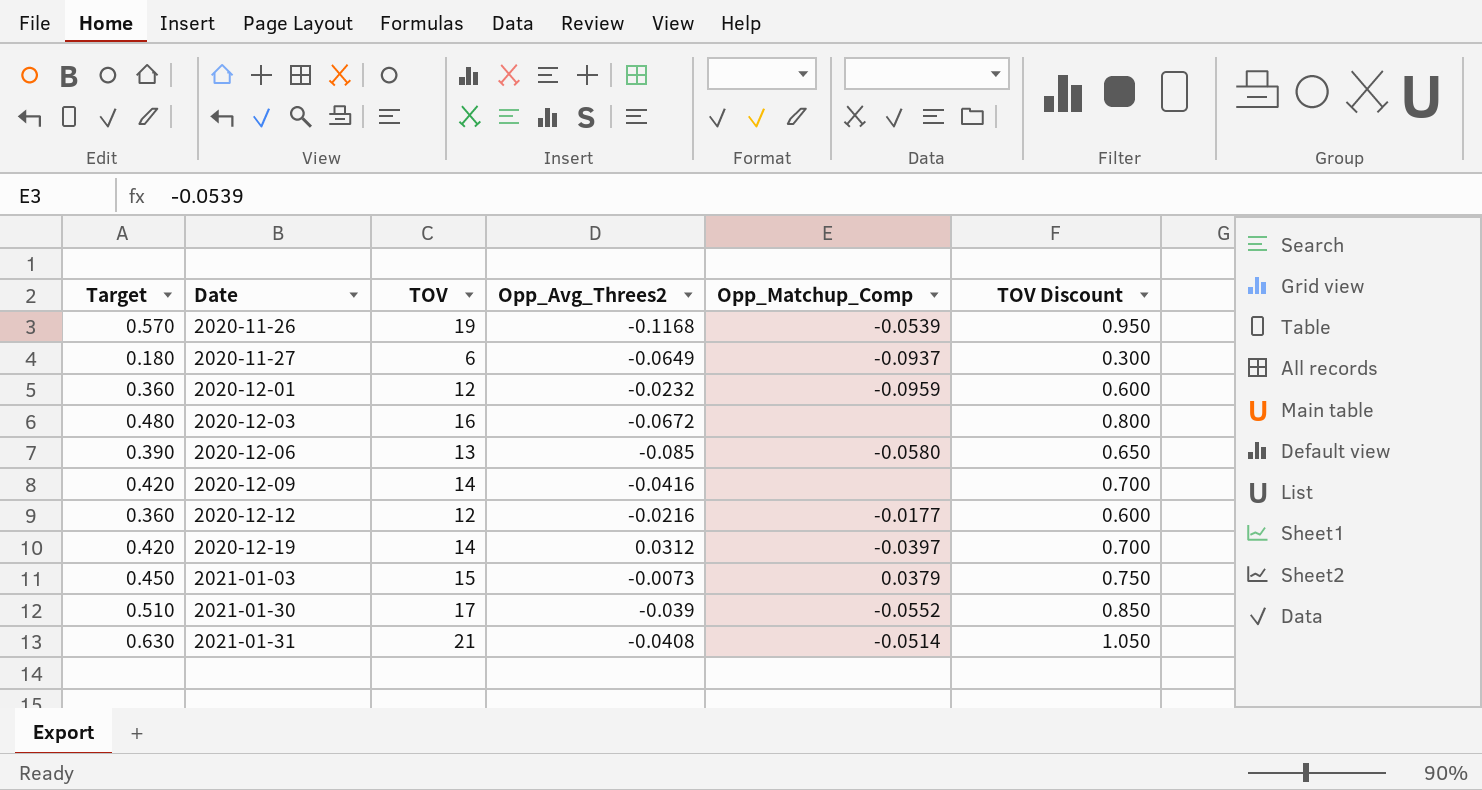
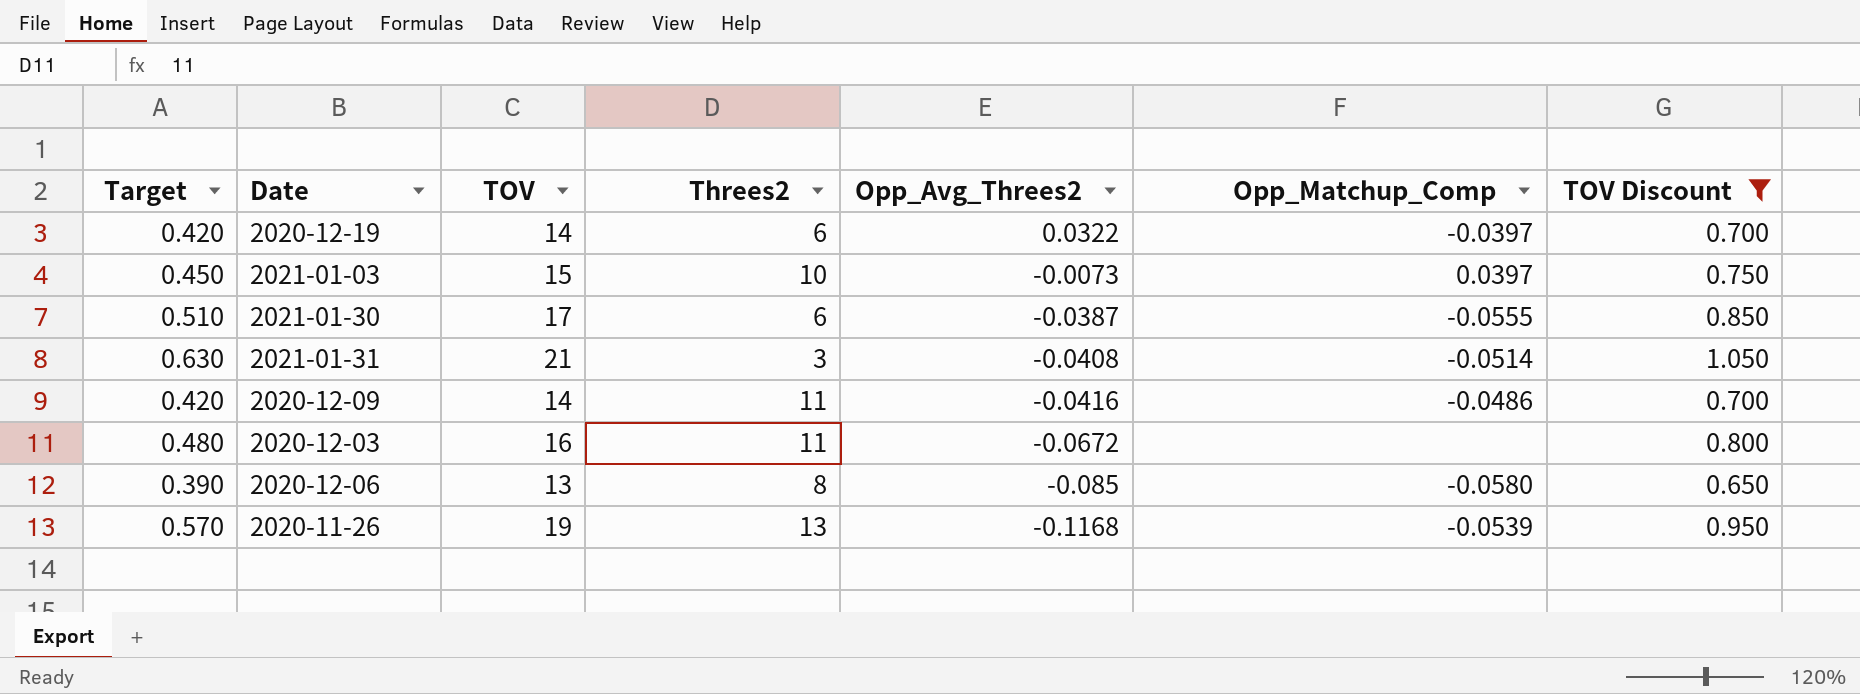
filter: none -> TOV Discount >= 0.650
row order: Date ascending -> Opp_Avg_Threes2 descending
column Threes2 | position: none -> 4
2020-12-19 | Opp_Avg_Threes2: 0.0312 -> 0.0322
2021-01-03 | Opp_Matchup_Comp: 0.0379 -> 0.0397
2021-01-30 | Opp_Avg_Threes2: -0.039 -> -0.0387
2021-01-30 | Opp_Matchup_Comp: -0.0552 -> -0.0555
2020-12-09 | Opp_Matchup_Comp: none -> -0.0486

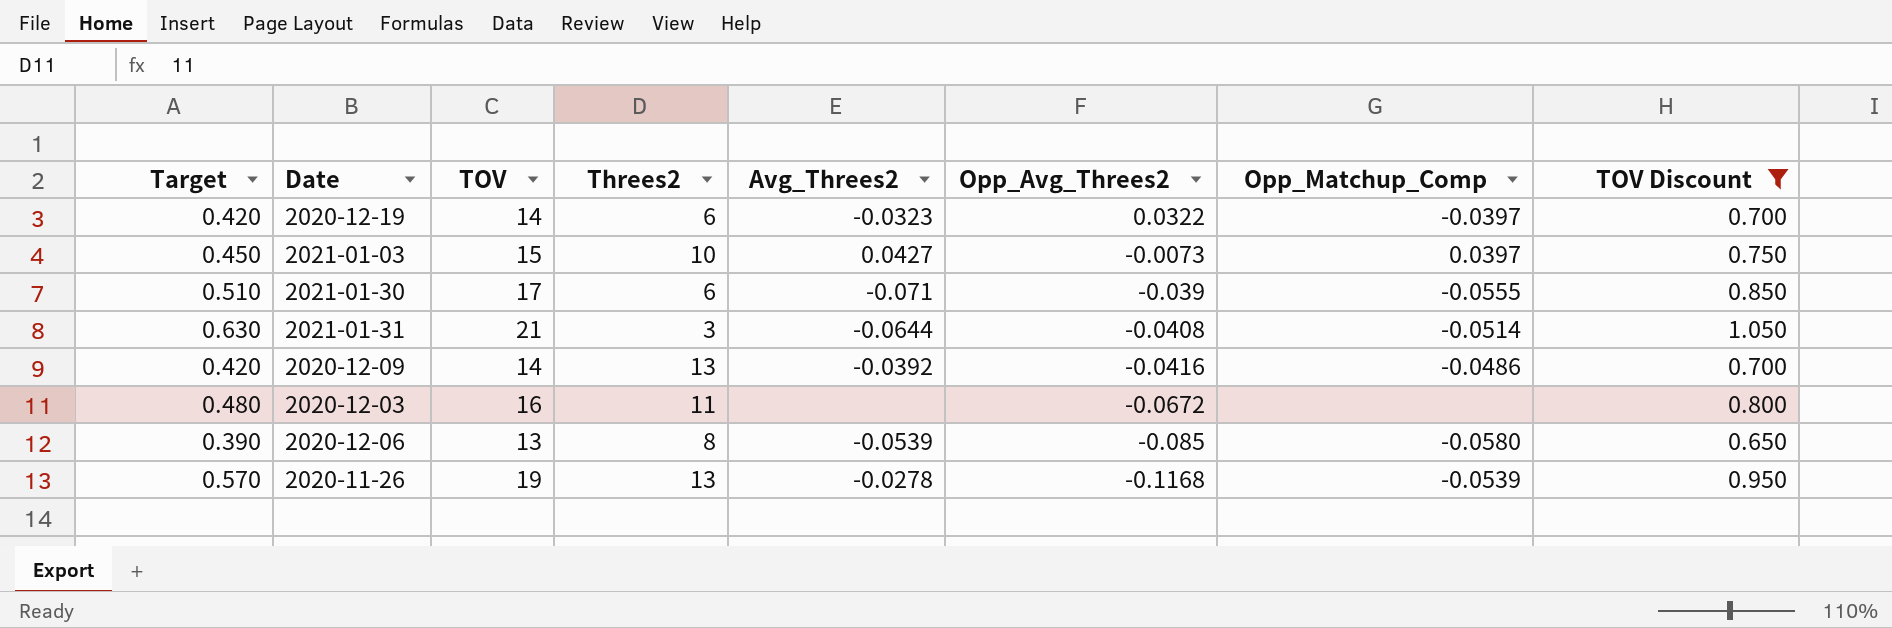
column Avg_Threes2 | position: none -> 5
2021-01-30 | Opp_Avg_Threes2: -0.0387 -> -0.039
2020-12-09 | Threes2: 11 -> 13

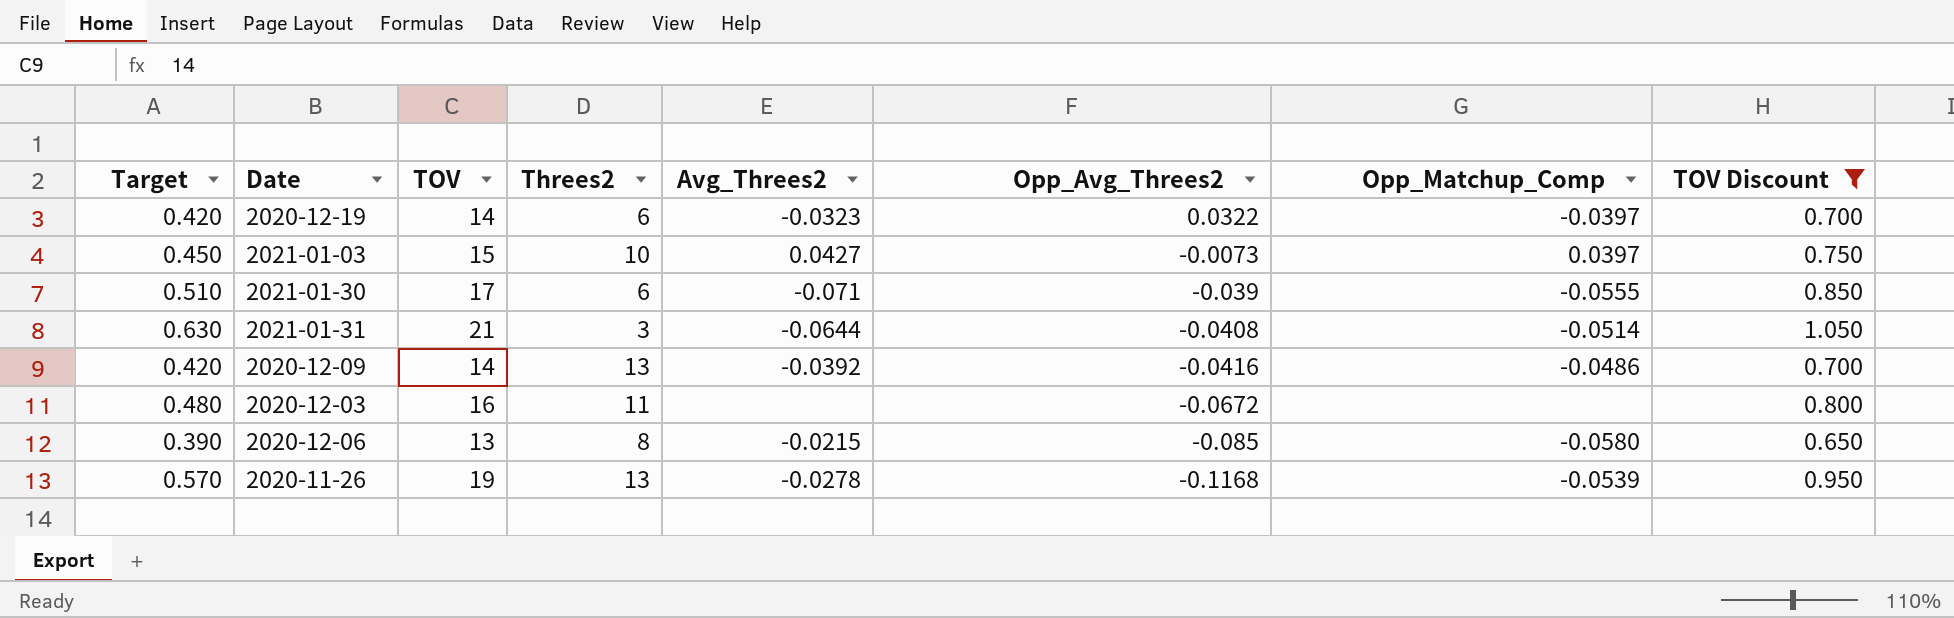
2020-12-06 | Avg_Threes2: -0.0539 -> -0.0215

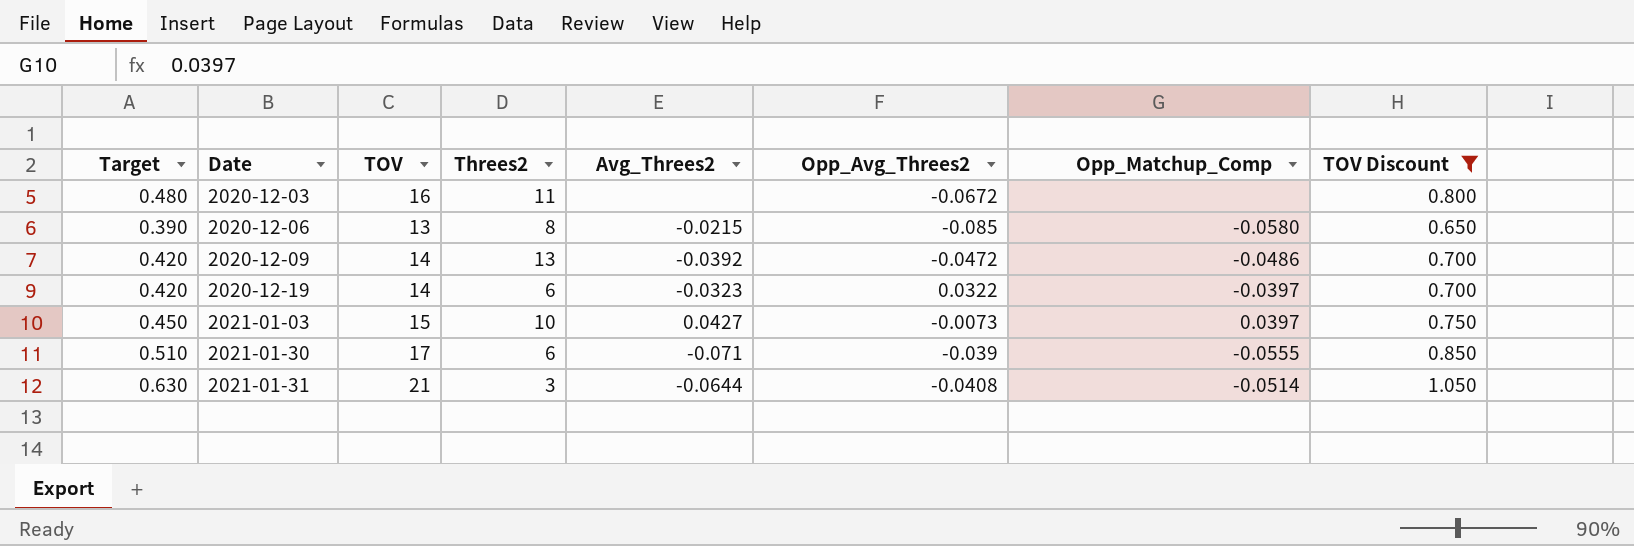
row order: Opp_Avg_Threes2 descending -> Date ascending
row 2020-11-26: 0.570 | 19 | 13 | -0.0278 | -0.1168 | -0.0539 | 0.950 -> none
2020-12-09 | Opp_Avg_Threes2: -0.0416 -> -0.0472

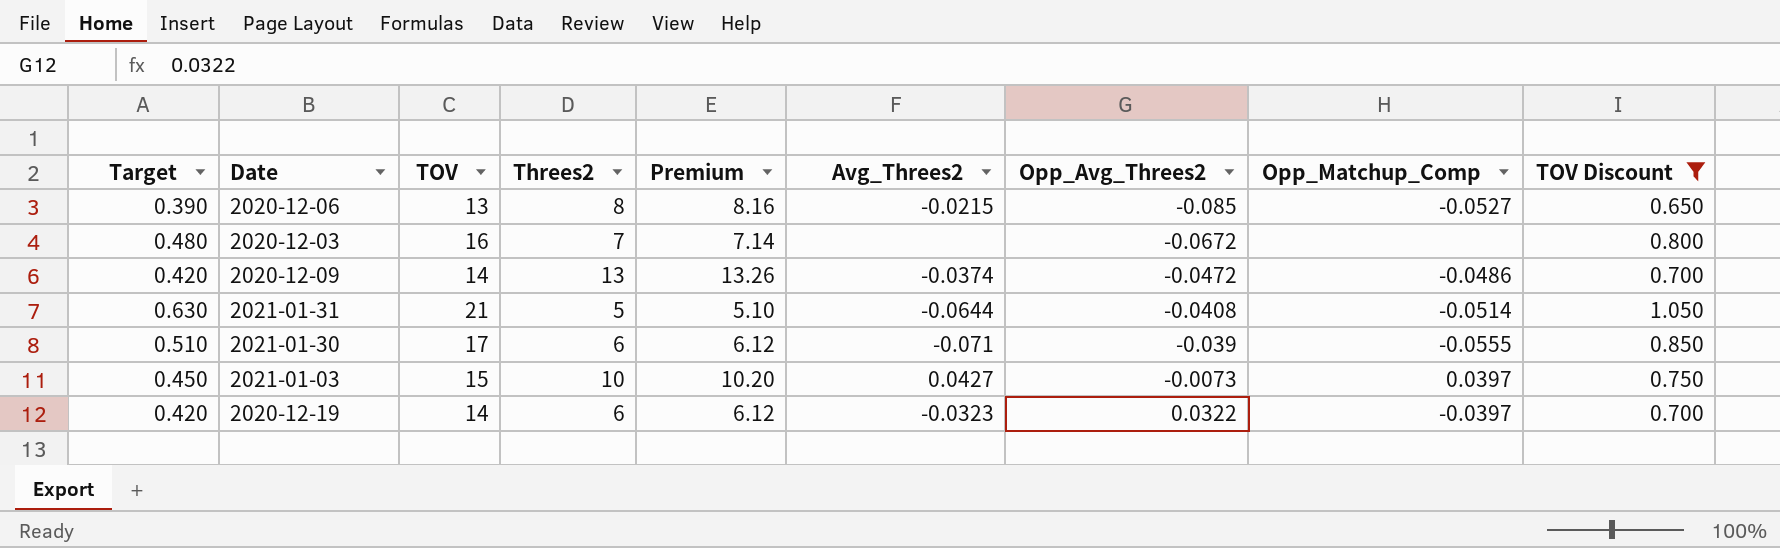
row order: Date ascending -> Opp_Avg_Threes2 ascending
column Premium | formula: none -> [Threes2] * 1.02
2020-12-06 | Opp_Matchup_Comp: -0.0580 -> -0.0527
2020-12-03 | Threes2: 11 -> 7
2020-12-09 | Avg_Threes2: -0.0392 -> -0.0374
2021-01-31 | Threes2: 3 -> 5

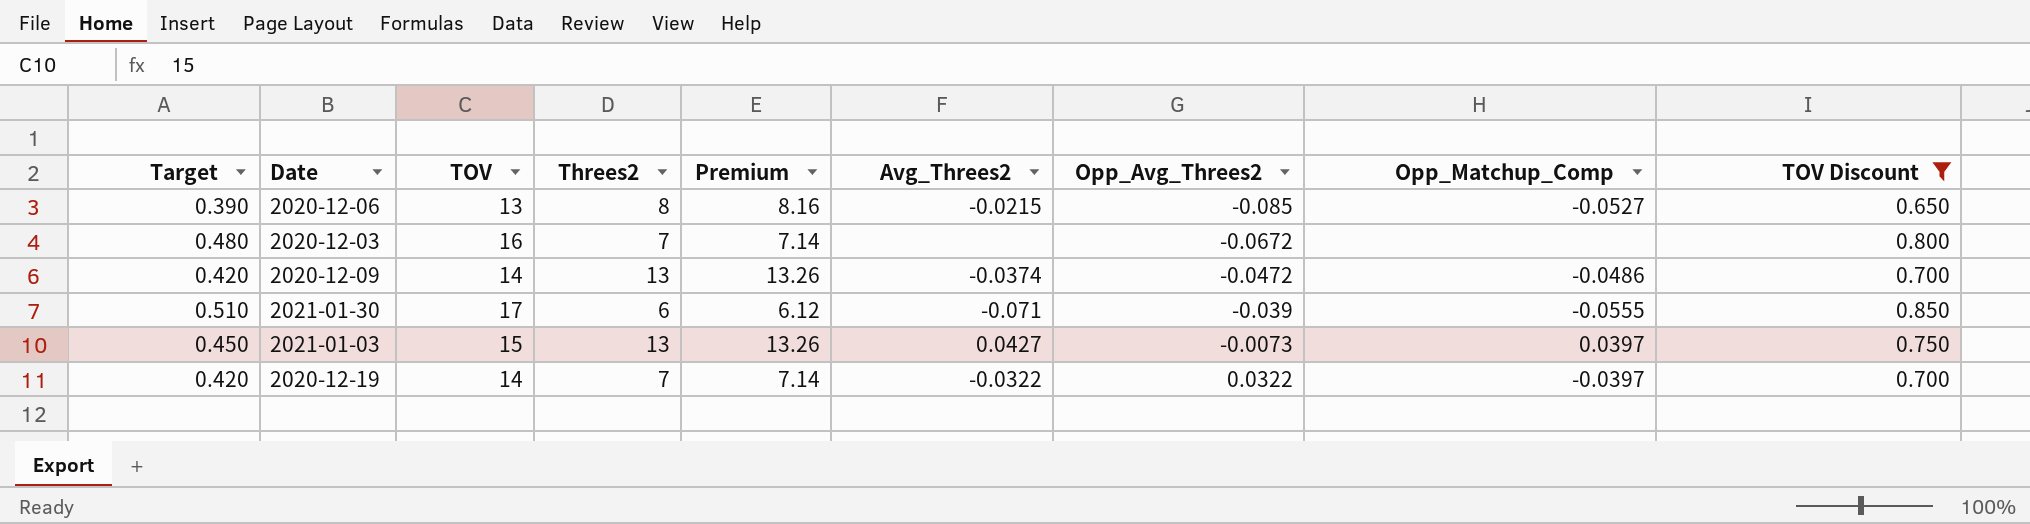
row 2021-01-31: 0.630 | 21 | 5 | 5.10 | -0.0644 | -0.0408 | -0.0514 | 1.050 -> none
2021-01-03 | Threes2: 10 -> 13
2021-01-03 | Premium: 10.20 -> 13.26
2020-12-19 | Threes2: 6 -> 7
2020-12-19 | Premium: 6.12 -> 7.14
2020-12-19 | Avg_Threes2: -0.0323 -> -0.0322

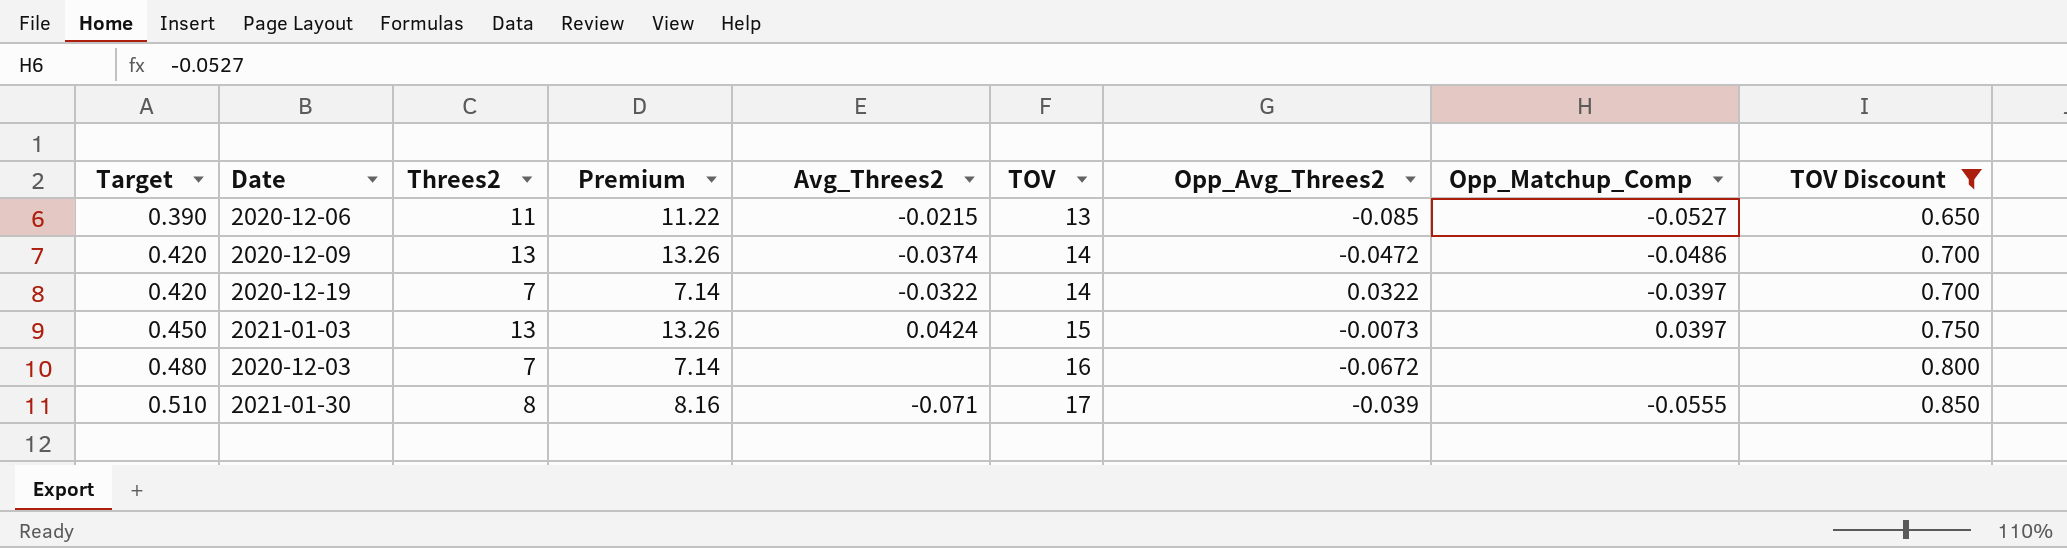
row order: Opp_Avg_Threes2 ascending -> Target ascending
column TOV | position: 3 -> 6
2020-12-06 | Threes2: 8 -> 11
2020-12-06 | Premium: 8.16 -> 11.22
2021-01-03 | Avg_Threes2: 0.0427 -> 0.0424
2021-01-30 | Threes2: 6 -> 8
2021-01-30 | Premium: 6.12 -> 8.16

